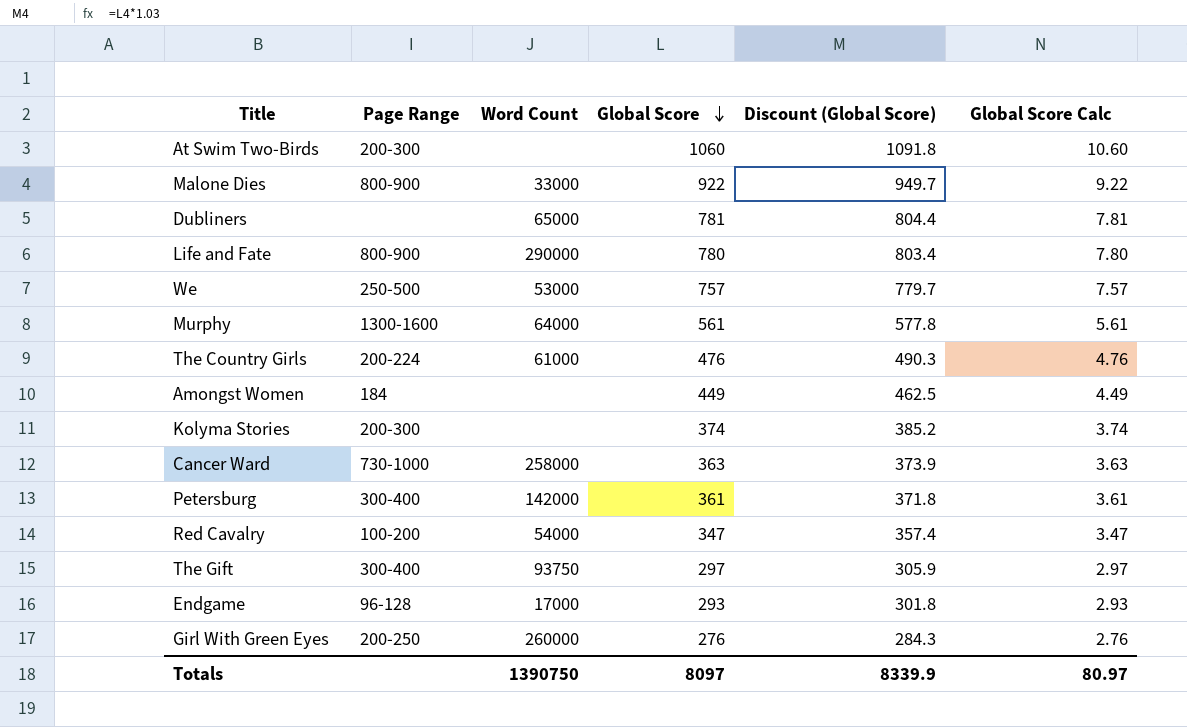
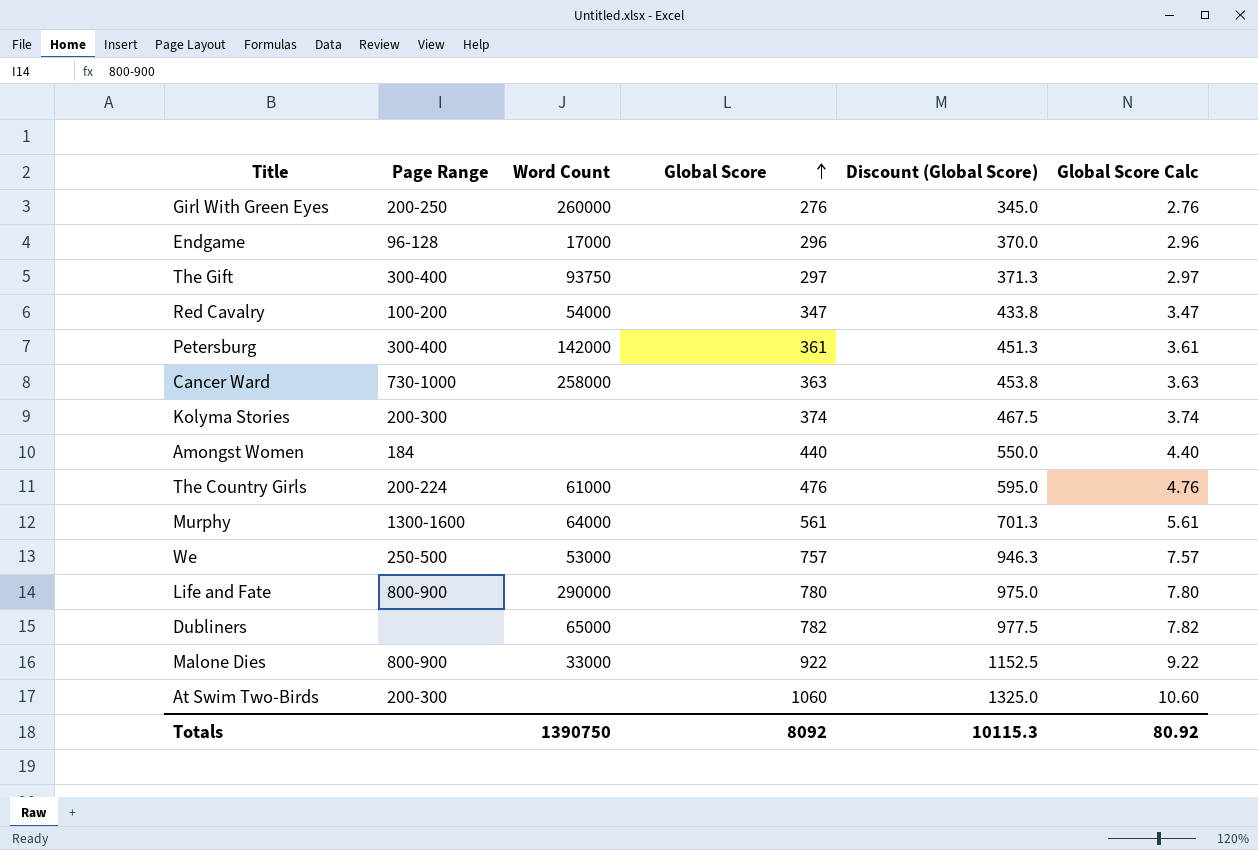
row order: Global Score descending -> Global Score ascending
column Discount (Global Score) | formula: [Global Score] * 1.03 -> [Global Score] * 1.25
Endgame | Global Score: 293 -> 296
Endgame | Global Score Calc: 2.93 -> 2.96
Amongst Women | Global Score: 449 -> 440
Amongst Women | Global Score Calc: 4.49 -> 4.40
Dubliners | Global Score: 781 -> 782
Dubliners | Global Score Calc: 7.81 -> 7.82
Totals | Global Score: 8097 -> 8092
Totals | Discount (Global Score): 8339.9 -> 10115.3
Totals | Global Score Calc: 80.97 -> 80.92

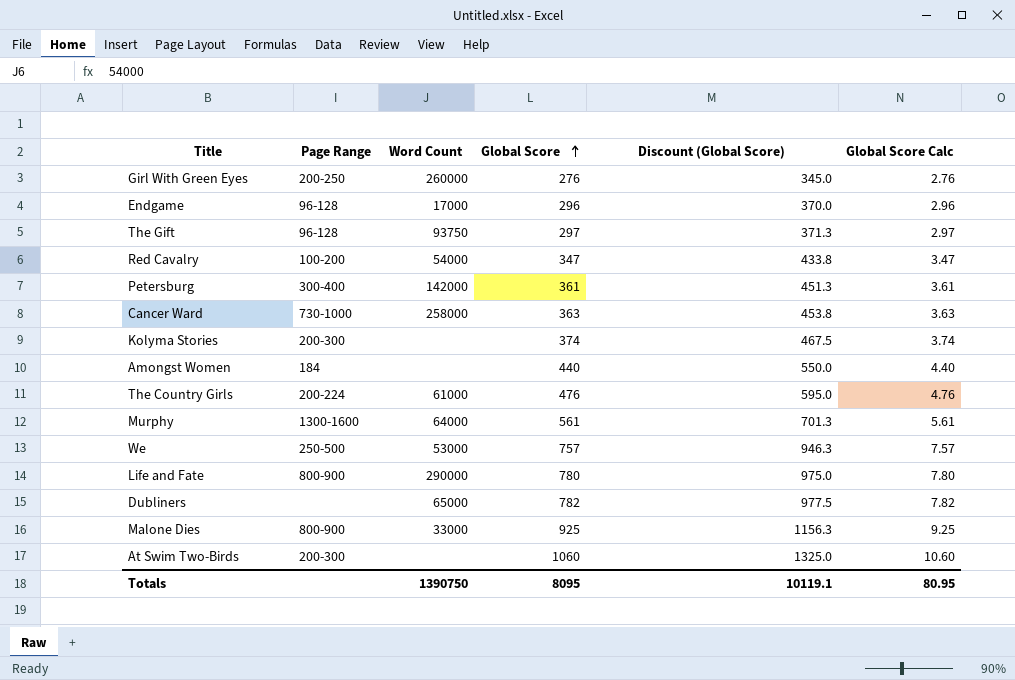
The Gift | Page Range: 300-400 -> 96-128
Malone Dies | Global Score: 922 -> 925
Malone Dies | Discount (Global Score): 1152.5 -> 1156.3
Malone Dies | Global Score Calc: 9.22 -> 9.25
Totals | Global Score: 8092 -> 8095
Totals | Discount (Global Score): 10115.3 -> 10119.1
Totals | Global Score Calc: 80.92 -> 80.95

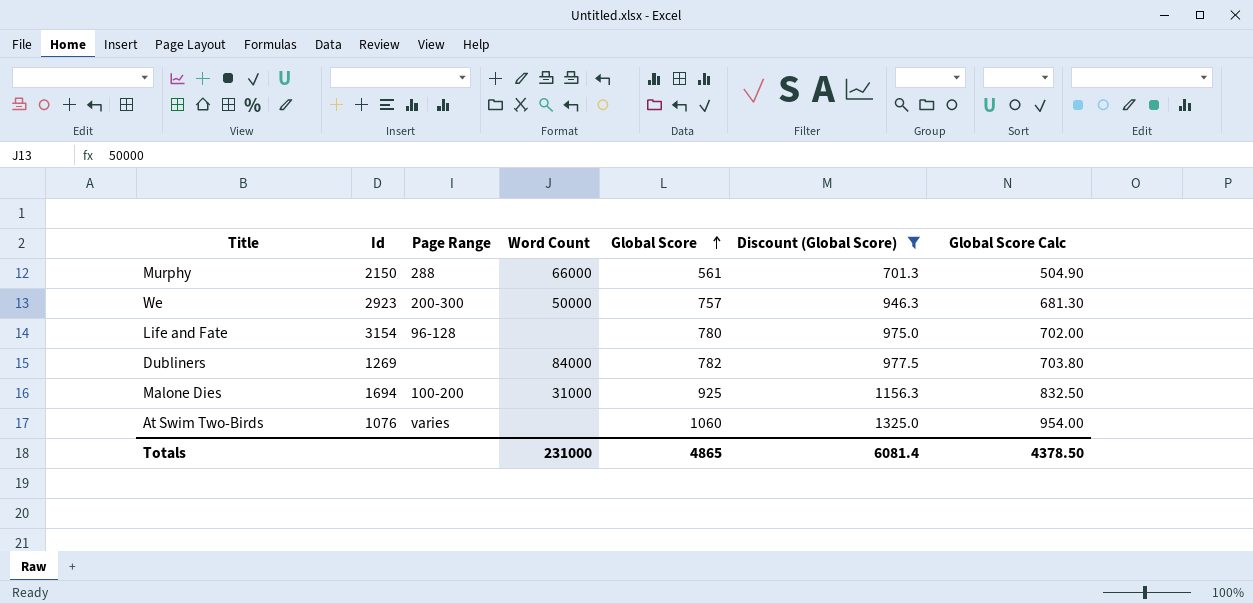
filter: none -> Discount (Global Score) >= 701.3
column Id | position: none -> 2
column Global Score Calc | formula: [Global Score] * 0.01 -> [Global Score] * 0.9
Murphy | Page Range: 1300-1600 -> 288
Murphy | Word Count: 64000 -> 66000
We | Page Range: 250-500 -> 200-300
We | Word Count: 53000 -> 50000
Life and Fate | Page Range: 800-900 -> 96-128
Life and Fate | Word Count: 290000 -> none
Dubliners | Word Count: 65000 -> 84000
Malone Dies | Page Range: 800-900 -> 100-200
Malone Dies | Word Count: 33000 -> 31000
At Swim Two-Birds | Page Range: 200-300 -> varies
Totals | Word Count: 1390750 -> 231000
Totals | Global Score: 8095 -> 4865
Totals | Discount (Global Score): 10119.1 -> 6081.4
Totals | Global Score Calc: 80.95 -> 4378.50

